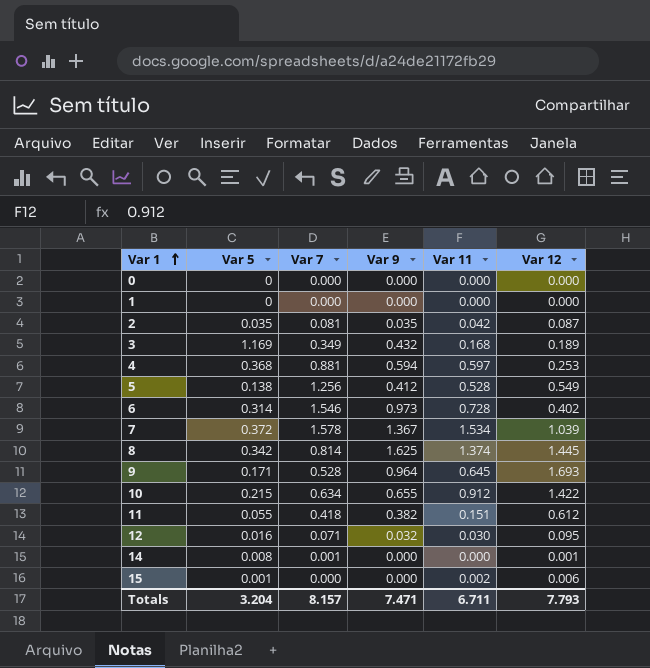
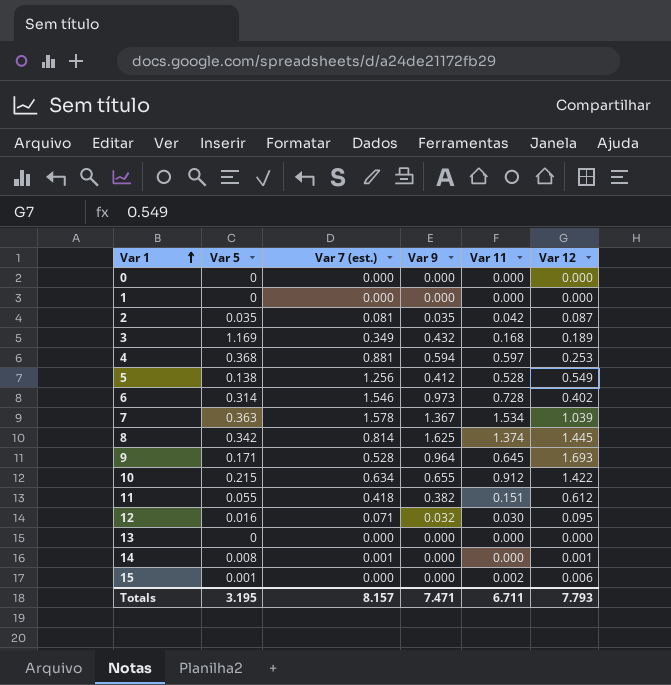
column name: Var 7 -> Var 7 (est.)
7 | Var 5: 0.372 -> 0.363
row 13: none -> 0 | 0.000 | 0.000 | 0.000 | 0.000
Totals | Var 5: 3.204 -> 3.195

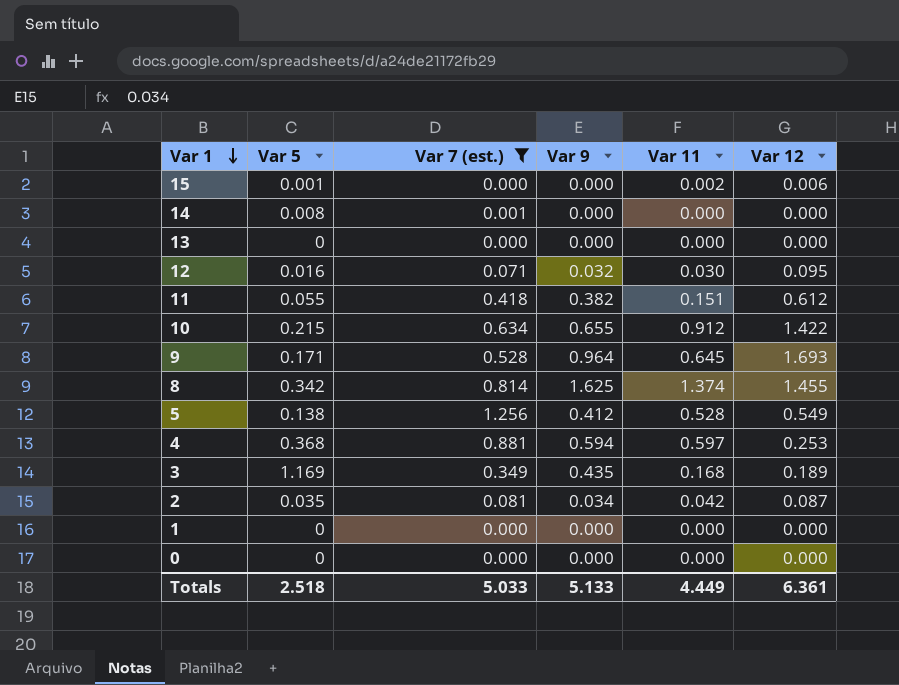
filter: none -> Var 7 (est.) <= 1.256
row order: Var 1 ascending -> Var 1 descending
14 | Var 12: 0.001 -> 0.000
8 | Var 12: 1.445 -> 1.455
3 | Var 9: 0.432 -> 0.435
2 | Var 9: 0.035 -> 0.034
Totals | Var 5: 3.195 -> 2.518
Totals | Var 7 (est.): 8.157 -> 5.033
Totals | Var 9: 7.471 -> 5.133
Totals | Var 11: 6.711 -> 4.449
Totals | Var 12: 7.793 -> 6.361

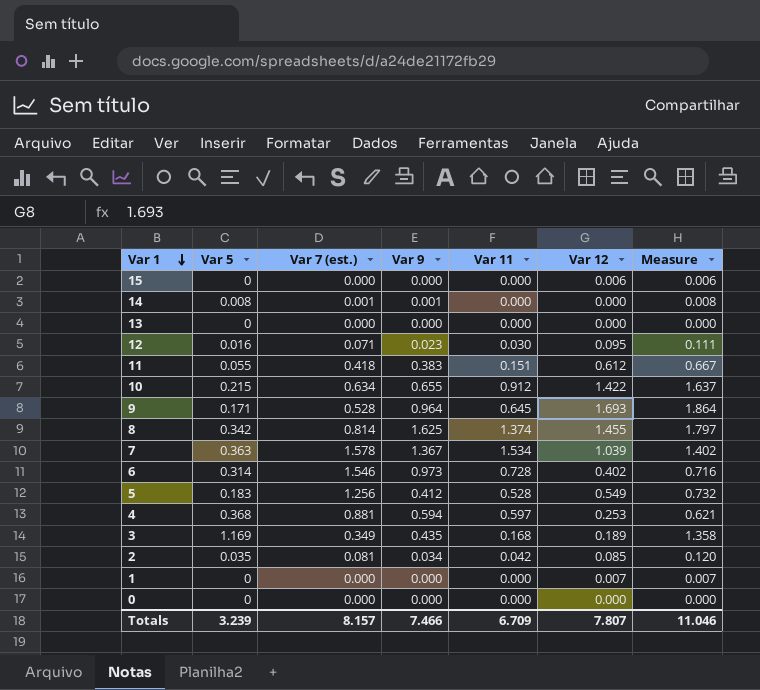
filter: Var 7 (est.) <= 1.256 -> none
column Measure | formula: none -> [Var 5] + [Var 12]
15 | Var 5: 0.001 -> 0
15 | Var 11: 0.002 -> 0.000
14 | Var 9: 0.000 -> 0.001
12 | Var 9: 0.032 -> 0.023
11 | Var 9: 0.382 -> 0.383
5 | Var 5: 0.138 -> 0.183
2 | Var 12: 0.087 -> 0.085
1 | Var 12: 0.000 -> 0.007
Totals | Var 5: 2.518 -> 3.239
Totals | Var 7 (est.): 5.033 -> 8.157
Totals | Var 9: 5.133 -> 7.466
Totals | Var 11: 4.449 -> 6.709
Totals | Var 12: 6.361 -> 7.807

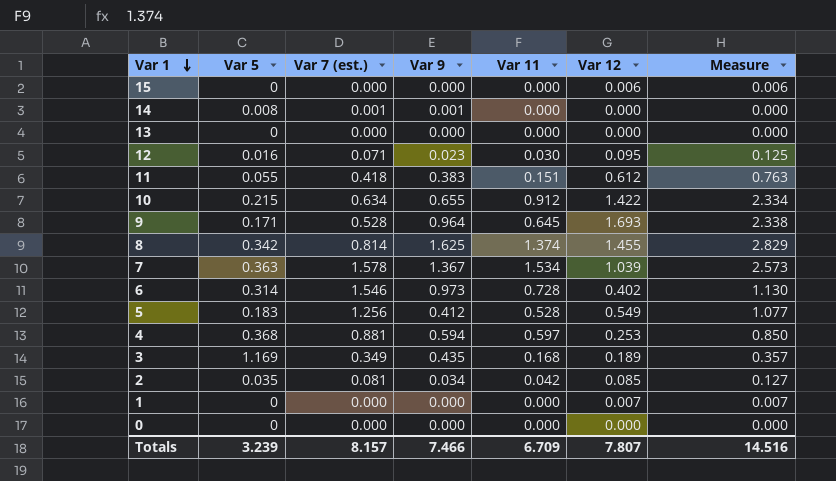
column Measure | formula: [Var 5] + [Var 12] -> [Var 11] + [Var 12]
Totals | Measure: 11.046 -> 14.516

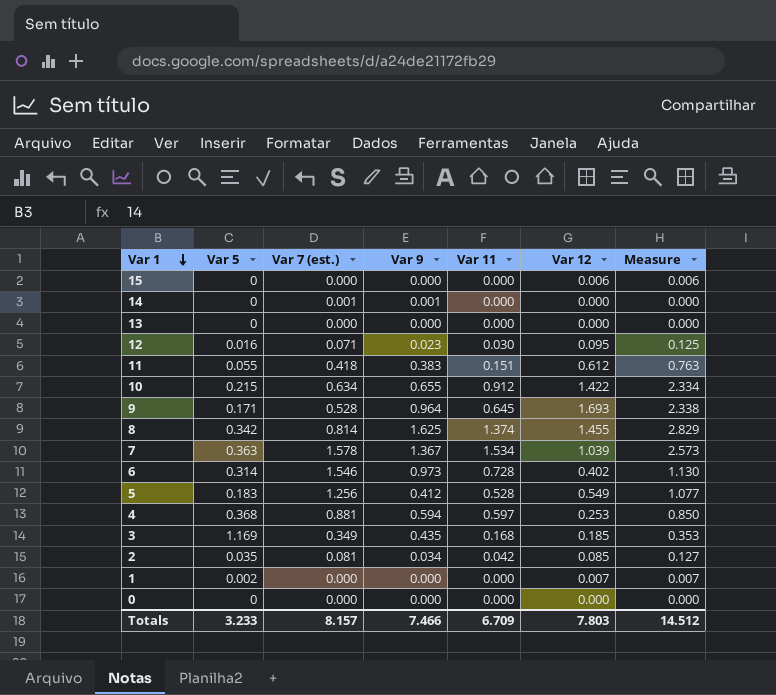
14 | Var 5: 0.008 -> 0
3 | Var 12: 0.189 -> 0.185
3 | Measure: 0.357 -> 0.353
1 | Var 5: 0 -> 0.002
Totals | Var 5: 3.239 -> 3.233
Totals | Var 12: 7.807 -> 7.803
Totals | Measure: 14.516 -> 14.512

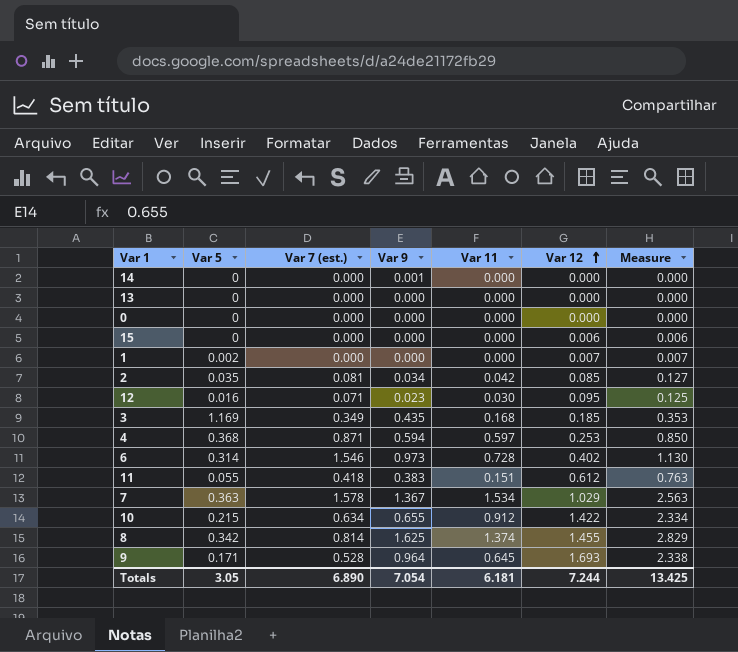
row order: Var 1 descending -> Var 12 ascending
row 5: 0.183 | 1.256 | 0.412 | 0.528 | 0.549 | 1.077 -> none
14 | Var 7 (est.): 0.001 -> 0.000
4 | Var 7 (est.): 0.881 -> 0.871
7 | Var 12: 1.039 -> 1.029
7 | Measure: 2.573 -> 2.563
Totals | Var 5: 3.233 -> 3.05
Totals | Var 7 (est.): 8.157 -> 6.890
Totals | Var 9: 7.466 -> 7.054
Totals | Var 11: 6.709 -> 6.181
Totals | Var 12: 7.803 -> 7.244
Totals | Measure: 14.512 -> 13.425

